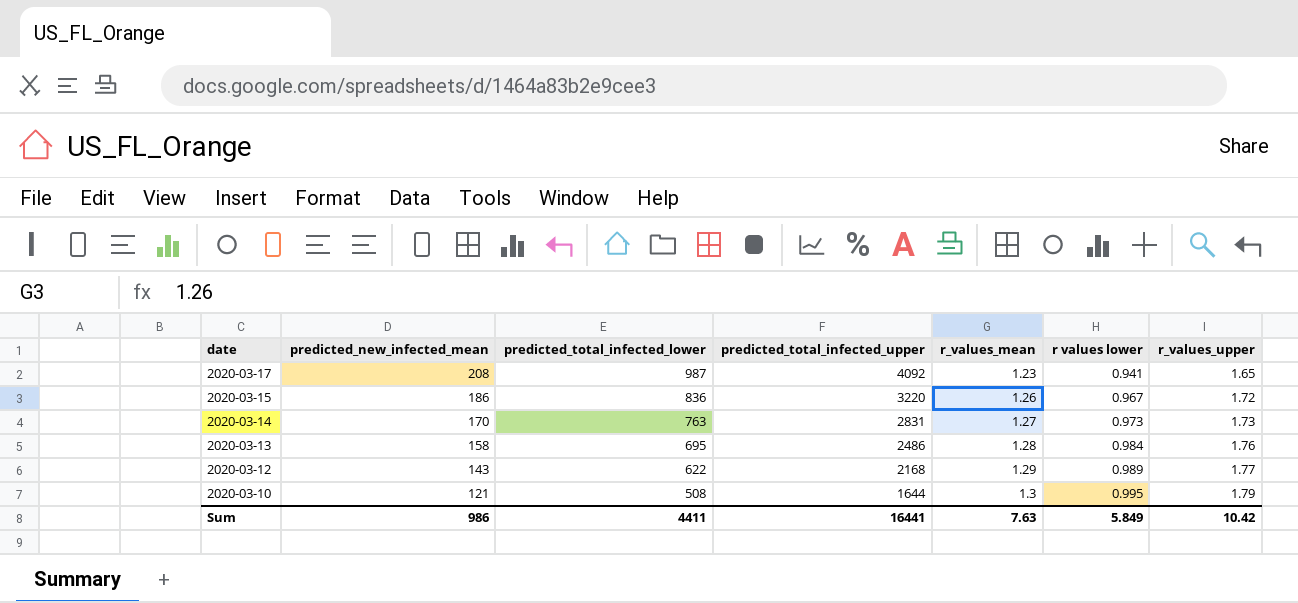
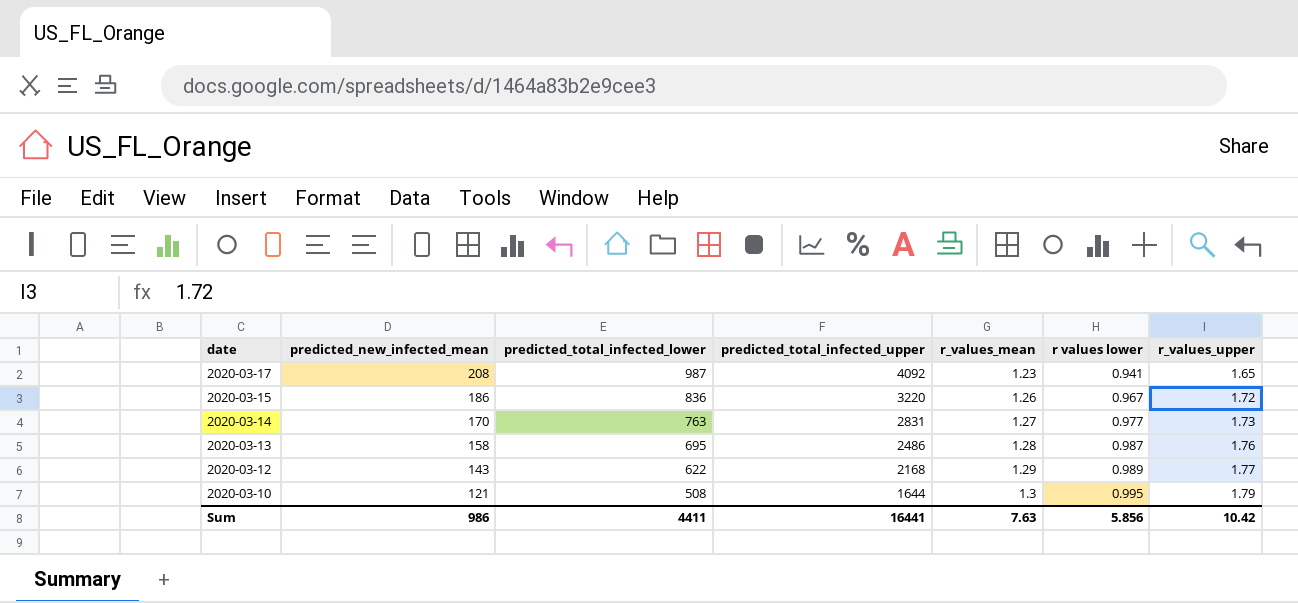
2020-03-14 | r values lower: 0.973 -> 0.977
2020-03-13 | r values lower: 0.984 -> 0.987
Sum | r values lower: 5.849 -> 5.856

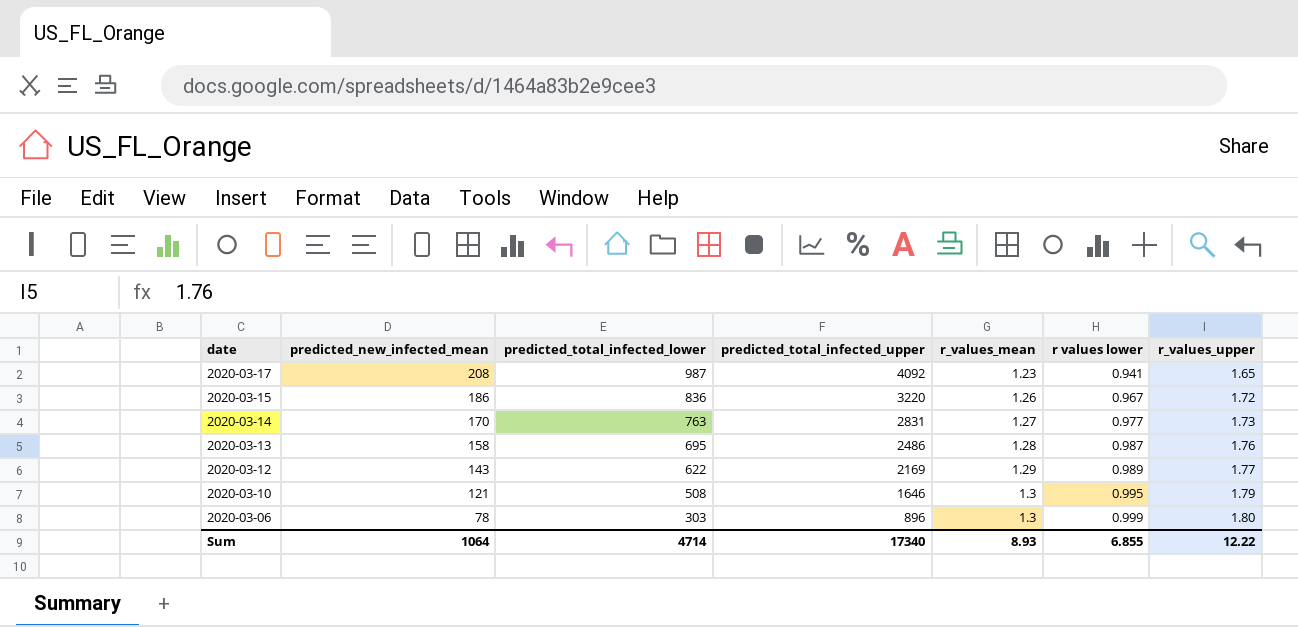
2020-03-12 | predicted_total_infected_upper: 2168 -> 2169
2020-03-10 | predicted_total_infected_upper: 1644 -> 1646
row 2020-03-06: none -> 78 | 303 | 896 | 1.3 | 0.999 | 1.80
Sum | predicted_new_infected_mean: 986 -> 1064
Sum | predicted_total_infected_lower: 4411 -> 4714
Sum | predicted_total_infected_upper: 16441 -> 17340
Sum | r_values_mean: 7.63 -> 8.93
Sum | r values lower: 5.856 -> 6.855
Sum | r_values_upper: 10.42 -> 12.22

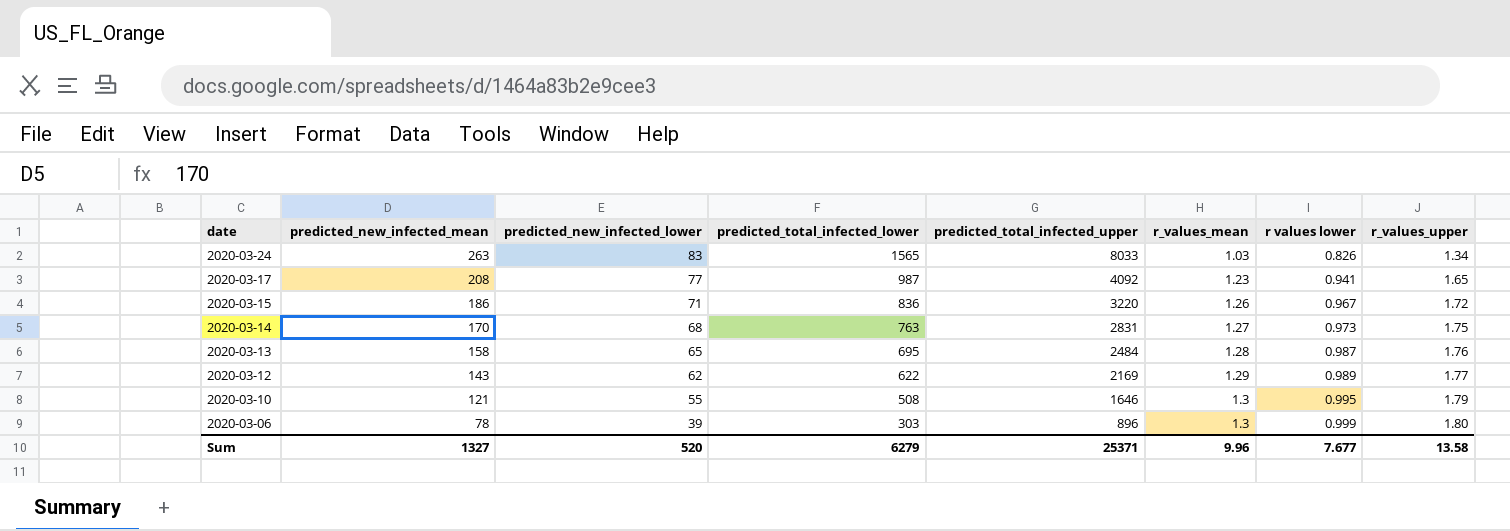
column predicted_new_infected_lower | position: none -> 3
row 2020-03-24: none -> 263 | 83 | 1565 | 8033 | 1.03 | 0.826 | 1.34
2020-03-14 | r values lower: 0.977 -> 0.973
2020-03-14 | r_values_upper: 1.73 -> 1.75
2020-03-13 | predicted_total_infected_upper: 2486 -> 2484
Sum | predicted_new_infected_mean: 1064 -> 1327
Sum | predicted_total_infected_lower: 4714 -> 6279
Sum | predicted_total_infected_upper: 17340 -> 25371
Sum | r_values_mean: 8.93 -> 9.96
Sum | r values lower: 6.855 -> 7.677
Sum | r_values_upper: 12.22 -> 13.58

